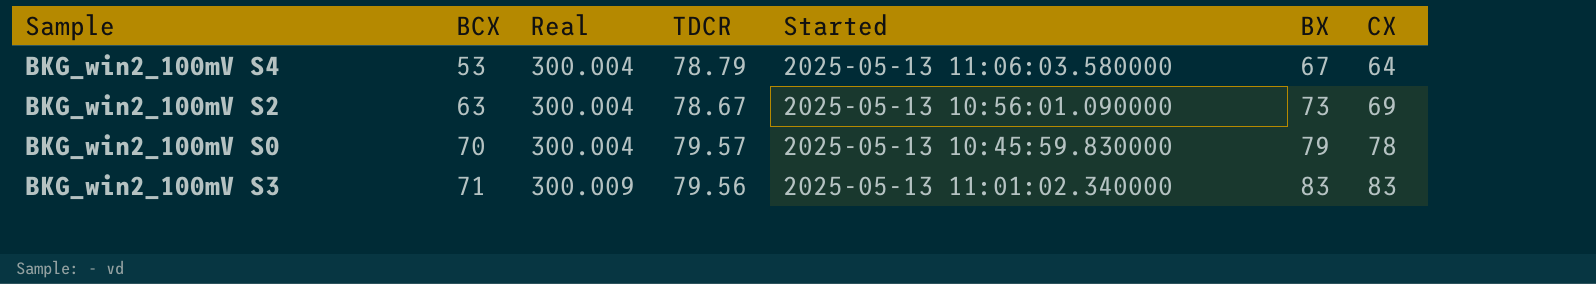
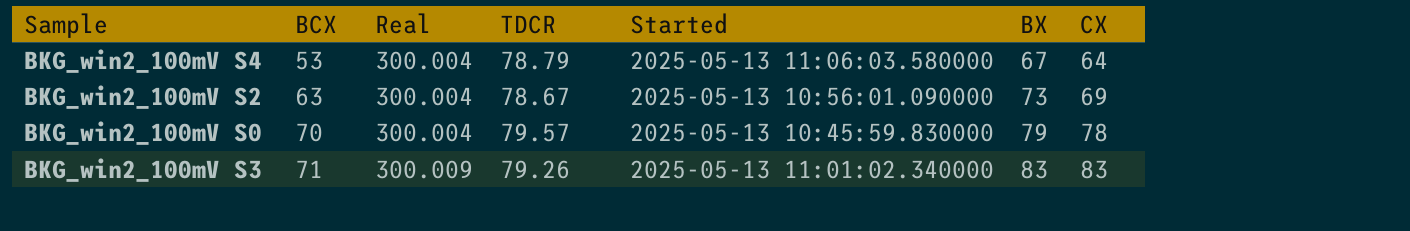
BKG_win2_100mV S3 | TDCR: 79.56 -> 79.26

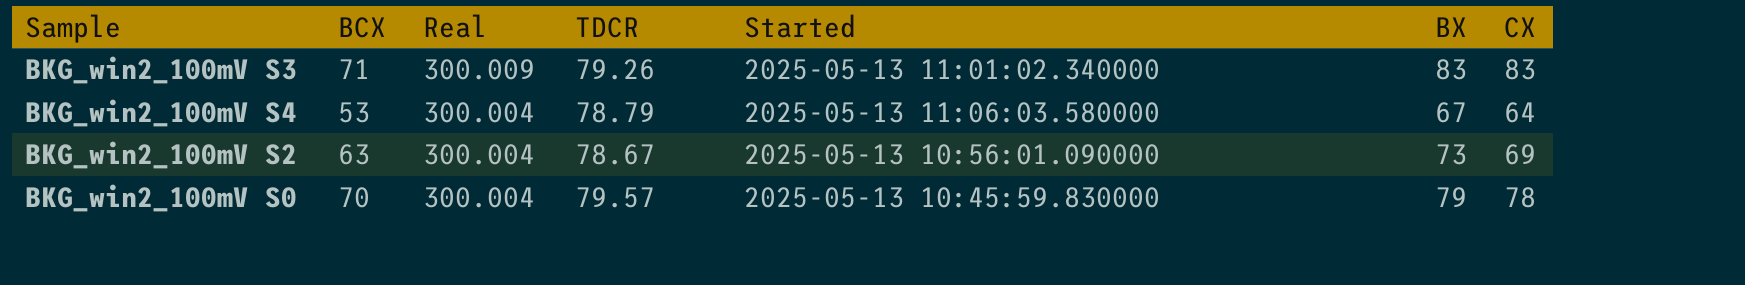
row order: BCX ascending -> Real descending

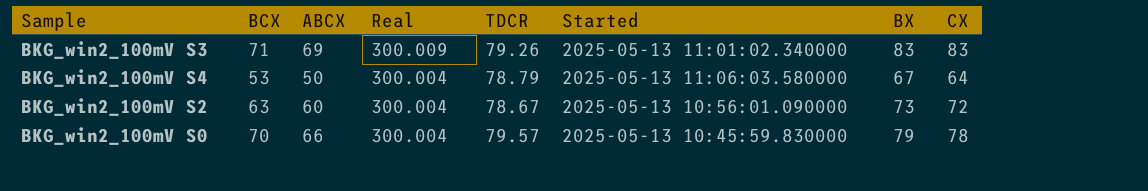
column ABCX | position: none -> 3
BKG_win2_100mV S2 | CX: 69 -> 72

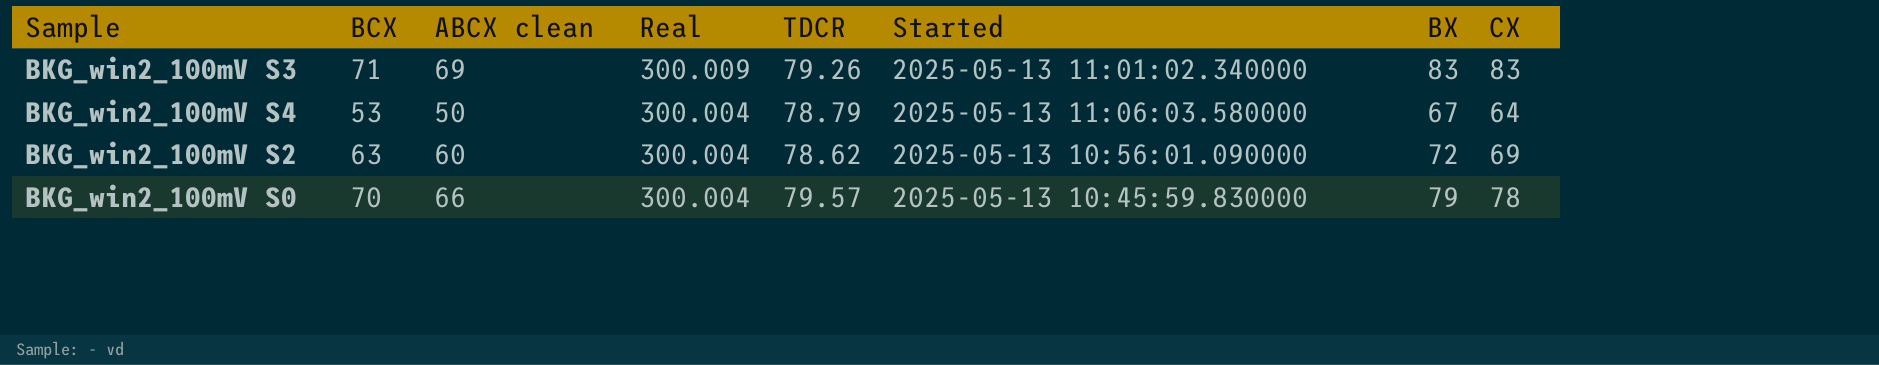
column name: ABCX -> ABCX clean
BKG_win2_100mV S2 | TDCR: 78.67 -> 78.62
BKG_win2_100mV S2 | BX: 73 -> 72
BKG_win2_100mV S2 | CX: 72 -> 69

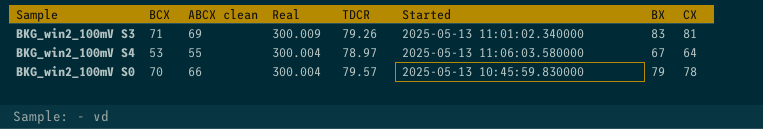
row BKG_win2_100mV S2: 63 | 60 | 300.004 | 78.62 | 2025-05-13 10:56:01.090000 | 72 | 69 -> none
BKG_win2_100mV S3 | CX: 83 -> 81
BKG_win2_100mV S4 | ABCX clean: 50 -> 55
BKG_win2_100mV S4 | TDCR: 78.79 -> 78.97

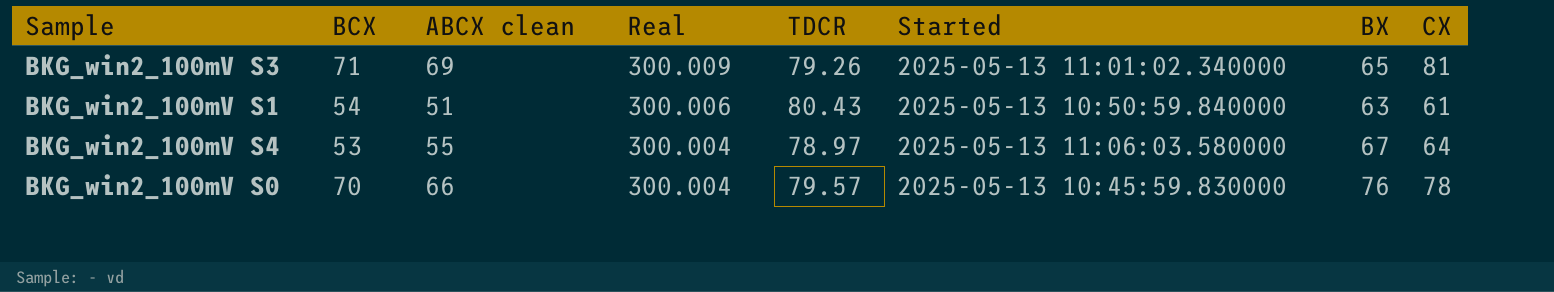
BKG_win2_100mV S3 | BX: 83 -> 65
row BKG_win2_100mV S1: none -> 54 | 51 | 300.006 | 80.43 | 2025-05-13 10:50:59.840000 | 63 | 61
BKG_win2_100mV S0 | BX: 79 -> 76

